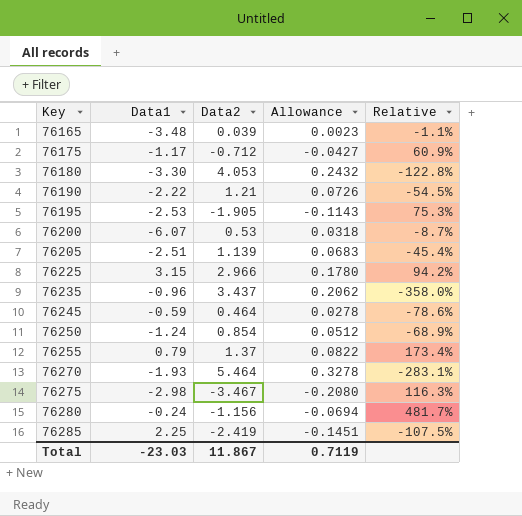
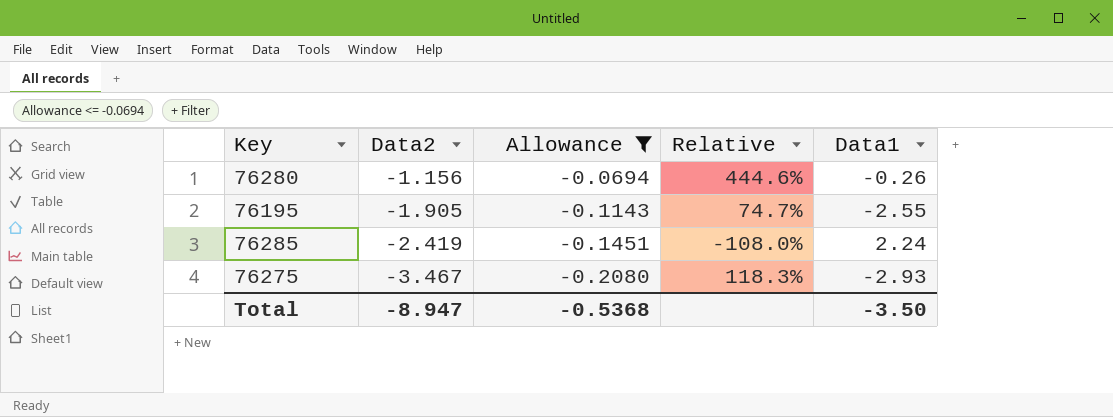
filter: none -> Allowance <= -0.0694
row order: Key ascending -> Data2 descending
column Data1 | position: 2 -> 5
76280 | Relative: 481.7% -> 444.6%
76280 | Data1: -0.24 -> -0.26
76195 | Relative: 75.3% -> 74.7%
76195 | Data1: -2.53 -> -2.55
76285 | Relative: -107.5% -> -108.0%
76285 | Data1: 2.25 -> 2.24
76275 | Relative: 116.3% -> 118.3%
76275 | Data1: -2.98 -> -2.93
Total | Data2: 11.867 -> -8.947
Total | Allowance: 0.7119 -> -0.5368
Total | Data1: -23.03 -> -3.50

